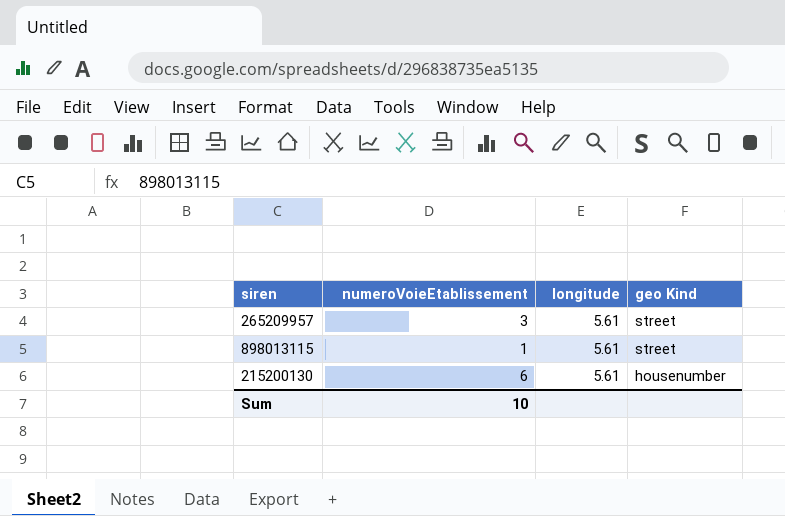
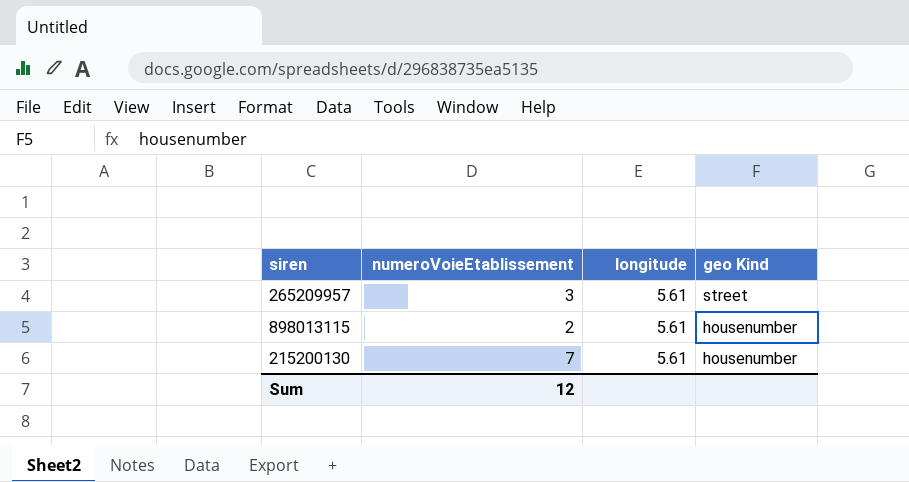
898013115 | numeroVoieEtablissement: 1 -> 2
898013115 | geo Kind: street -> housenumber
215200130 | numeroVoieEtablissement: 6 -> 7
Sum | numeroVoieEtablissement: 10 -> 12

